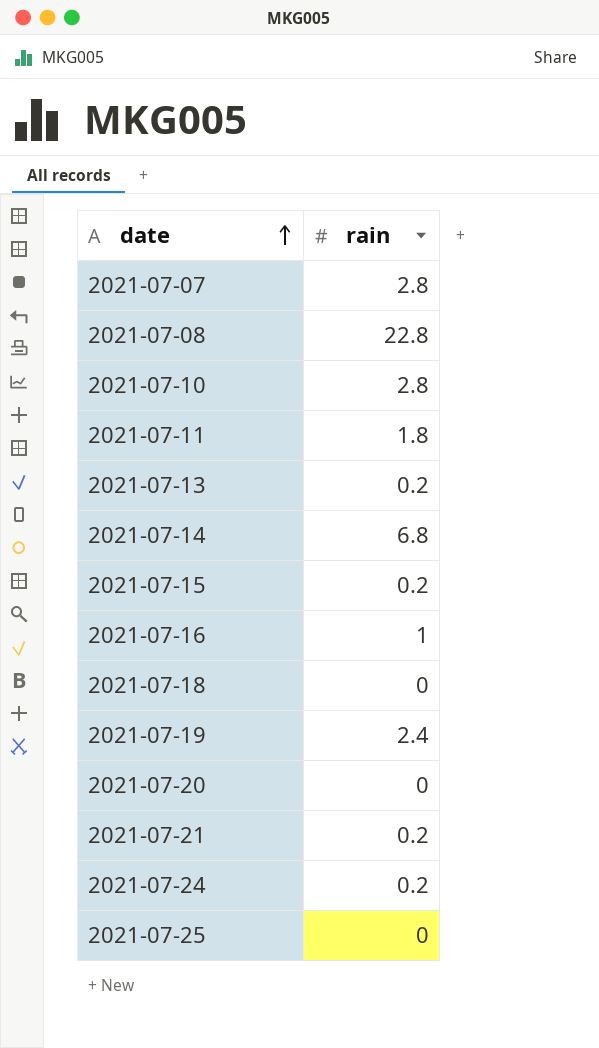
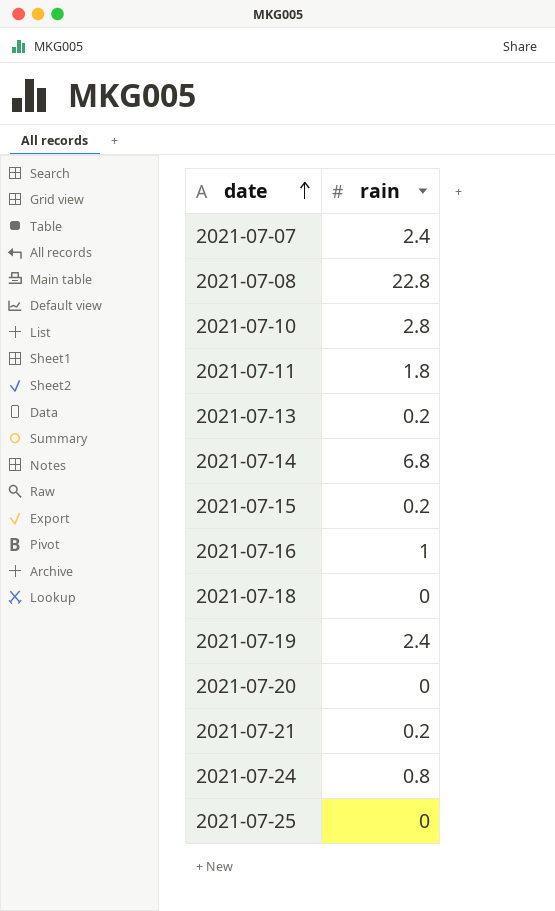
2021-07-07 | rain: 2.8 -> 2.4
2021-07-24 | rain: 0.2 -> 0.8

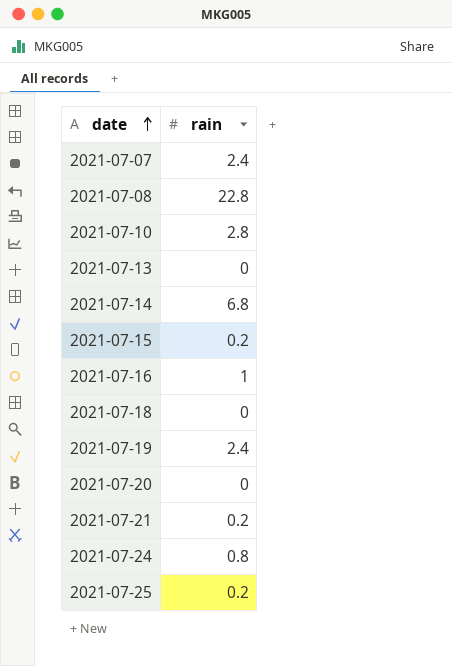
row 2021-07-11: 1.8 -> none
2021-07-13 | rain: 0.2 -> 0
2021-07-25 | rain: 0 -> 0.2

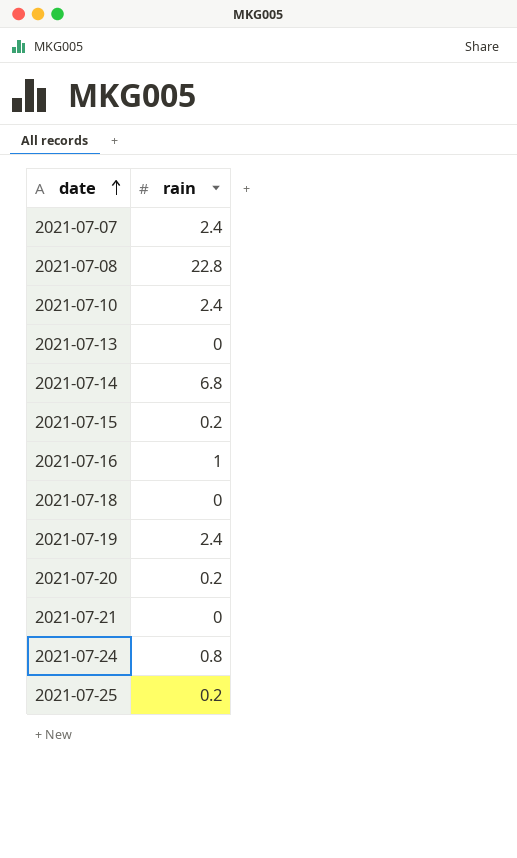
2021-07-10 | rain: 2.8 -> 2.4
2021-07-20 | rain: 0 -> 0.2
2021-07-21 | rain: 0.2 -> 0

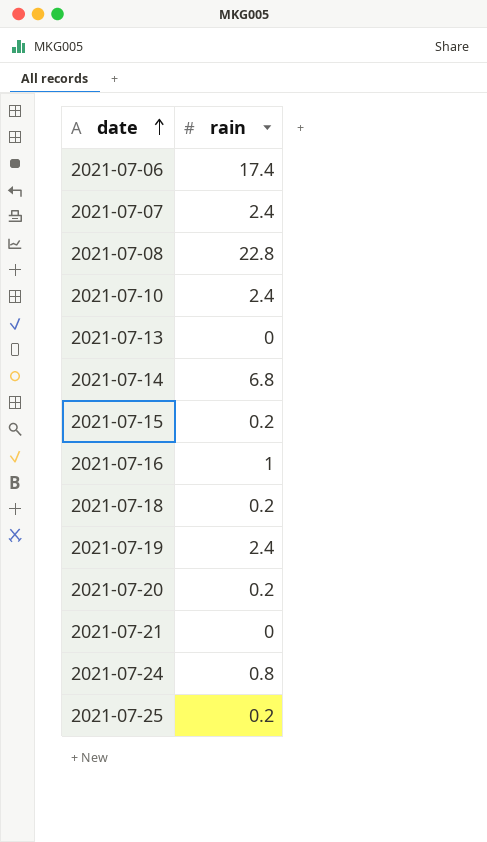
row 2021-07-06: none -> 17.4
2021-07-18 | rain: 0 -> 0.2

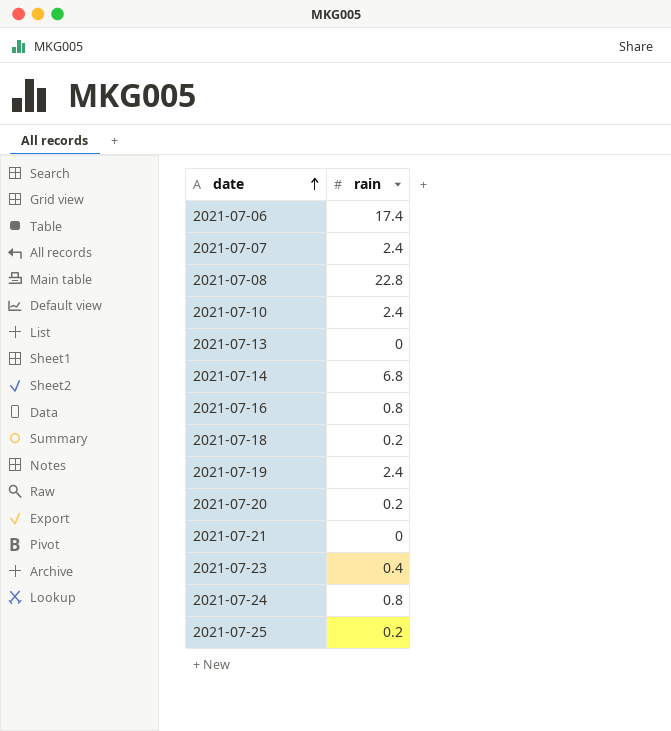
row 2021-07-15: 0.2 -> none
2021-07-16 | rain: 1 -> 0.8
row 2021-07-23: none -> 0.4

